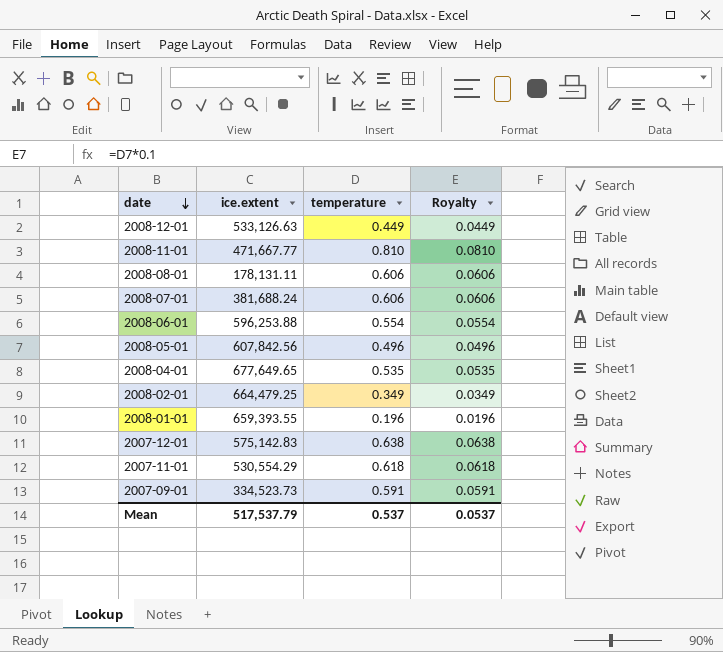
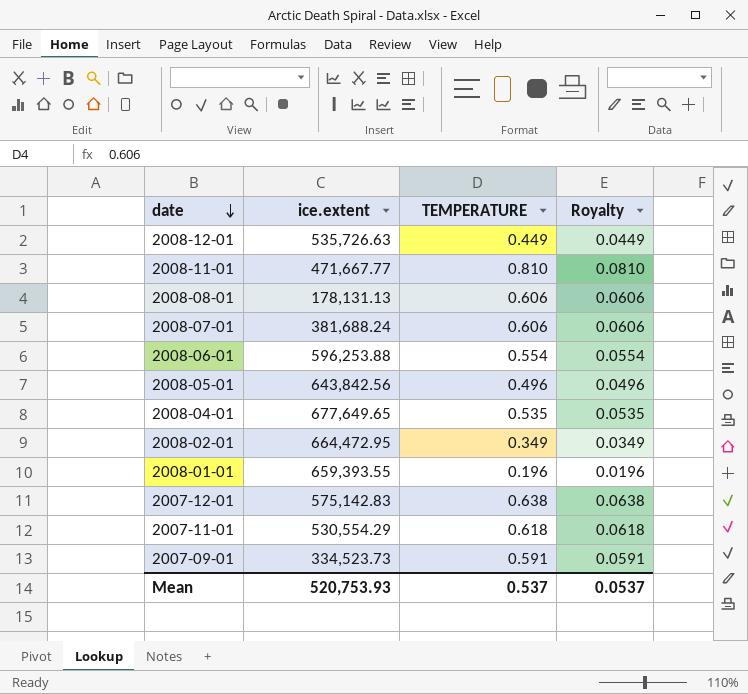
column name: temperature -> TEMPERATURE
2008-12-01 | ice.extent: 533,126.63 -> 535,726.63
2008-08-01 | ice.extent: 178,131.11 -> 178,131.13
2008-05-01 | ice.extent: 607,842.56 -> 643,842.56
2008-02-01 | ice.extent: 664,479.25 -> 664,472.95
Mean | ice.extent: 517,537.79 -> 520,753.93

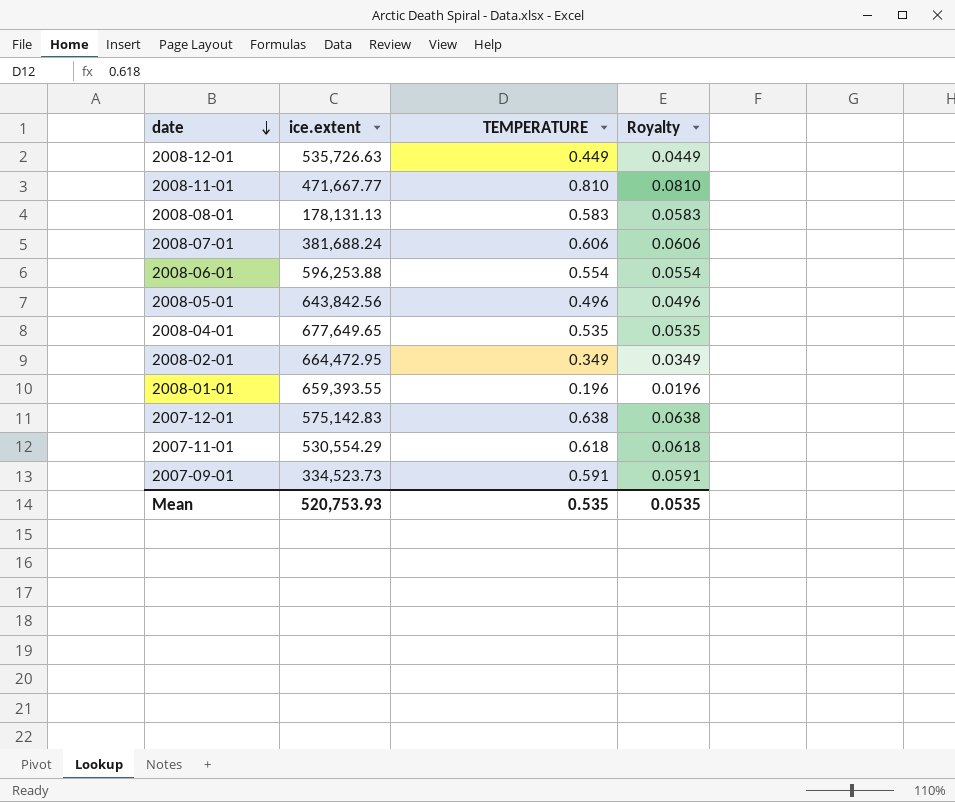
2008-08-01 | TEMPERATURE: 0.606 -> 0.583
2008-08-01 | Royalty: 0.0606 -> 0.0583
Mean | TEMPERATURE: 0.537 -> 0.535
Mean | Royalty: 0.0537 -> 0.0535

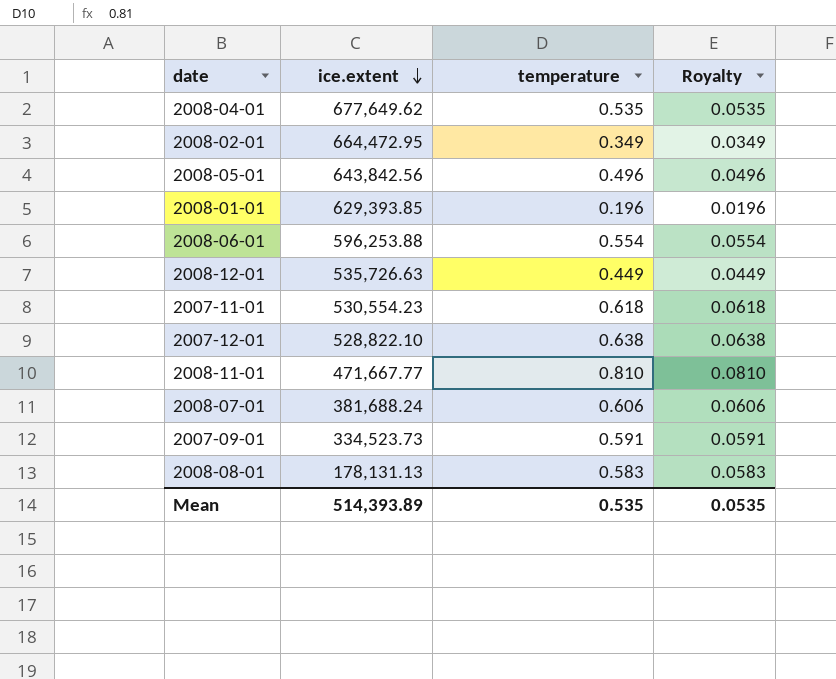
row order: date descending -> ice.extent descending
column name: TEMPERATURE -> temperature
2008-04-01 | ice.extent: 677,649.65 -> 677,649.62
2008-01-01 | ice.extent: 659,393.55 -> 629,393.85
2007-11-01 | ice.extent: 530,554.29 -> 530,554.23
2007-12-01 | ice.extent: 575,142.83 -> 528,822.10
Mean | ice.extent: 520,753.93 -> 514,393.89

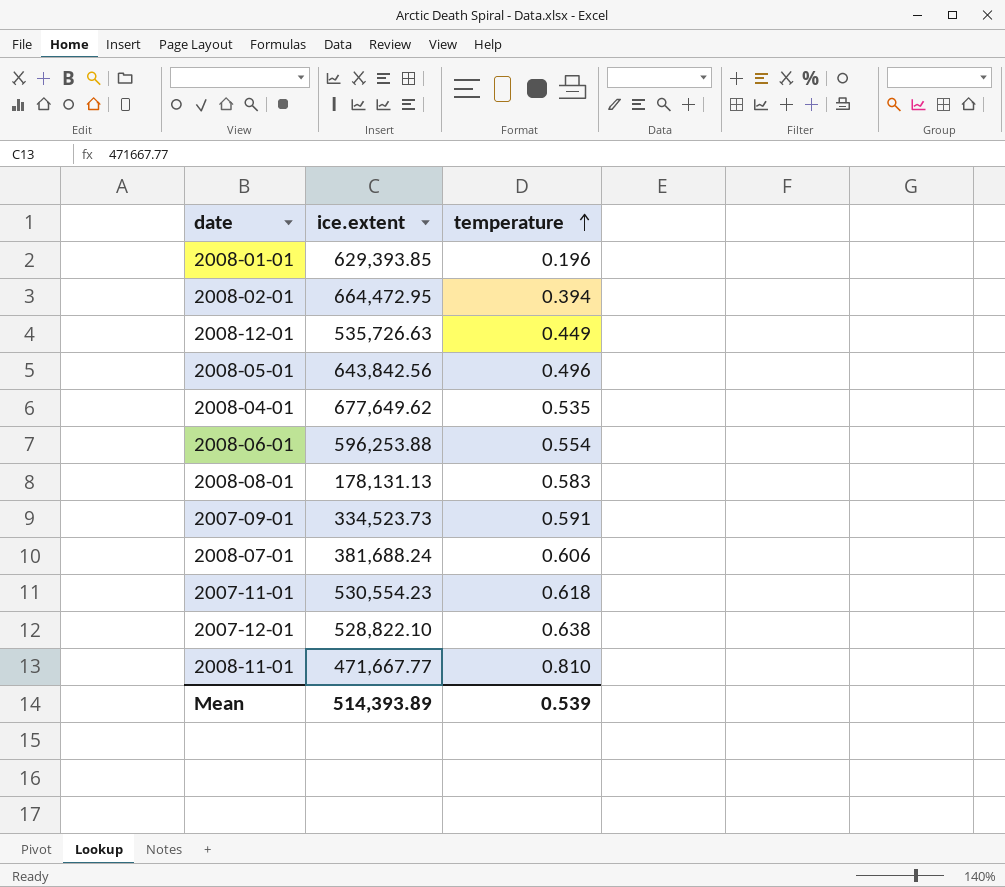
row order: ice.extent descending -> temperature ascending
column Royalty | formula: [temperature] * 0.1 -> none
2008-02-01 | temperature: 0.349 -> 0.394
Mean | temperature: 0.535 -> 0.539

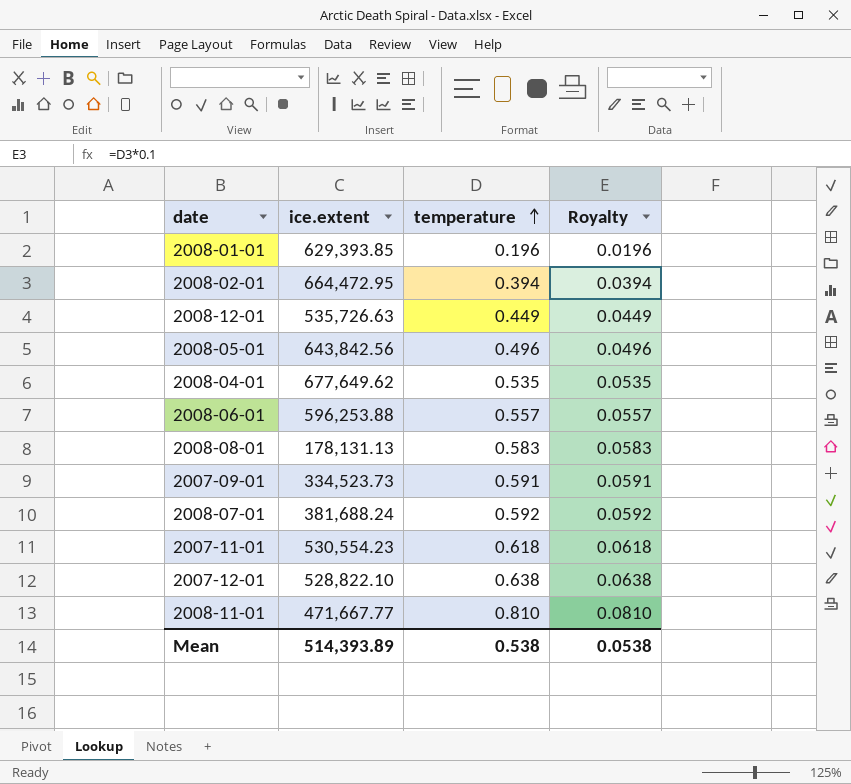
column Royalty | formula: none -> [temperature] * 0.1
2008-06-01 | temperature: 0.554 -> 0.557
2008-07-01 | temperature: 0.606 -> 0.592
Mean | temperature: 0.539 -> 0.538

